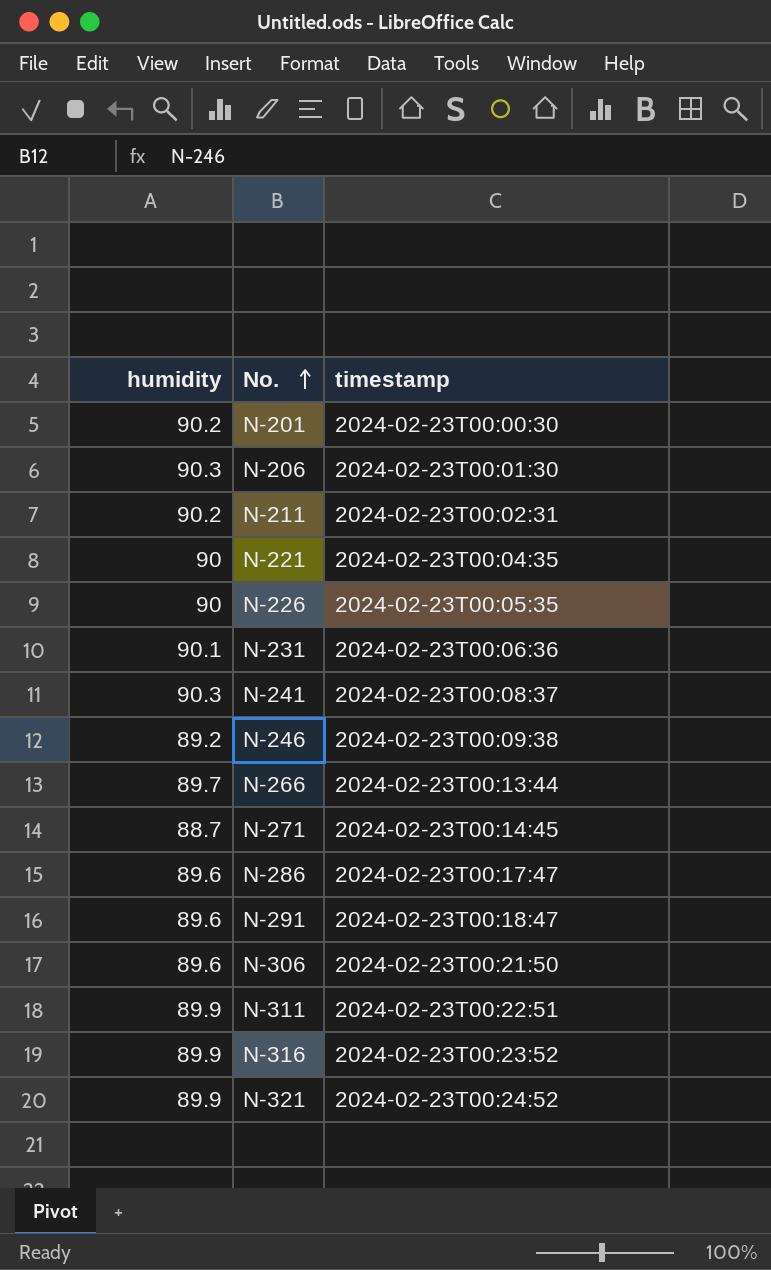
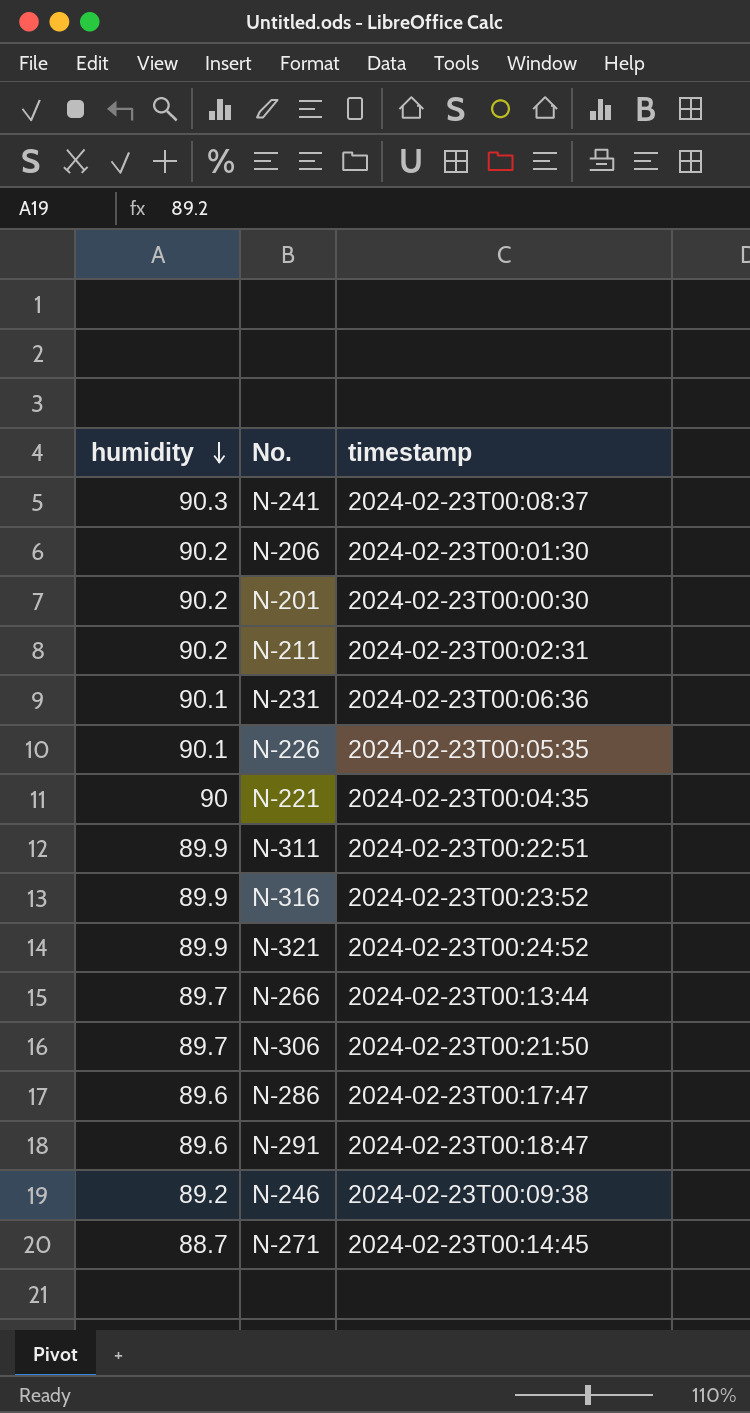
row order: No. ascending -> humidity descending
N-206 | humidity: 90.3 -> 90.2
N-226 | humidity: 90 -> 90.1
N-306 | humidity: 89.6 -> 89.7

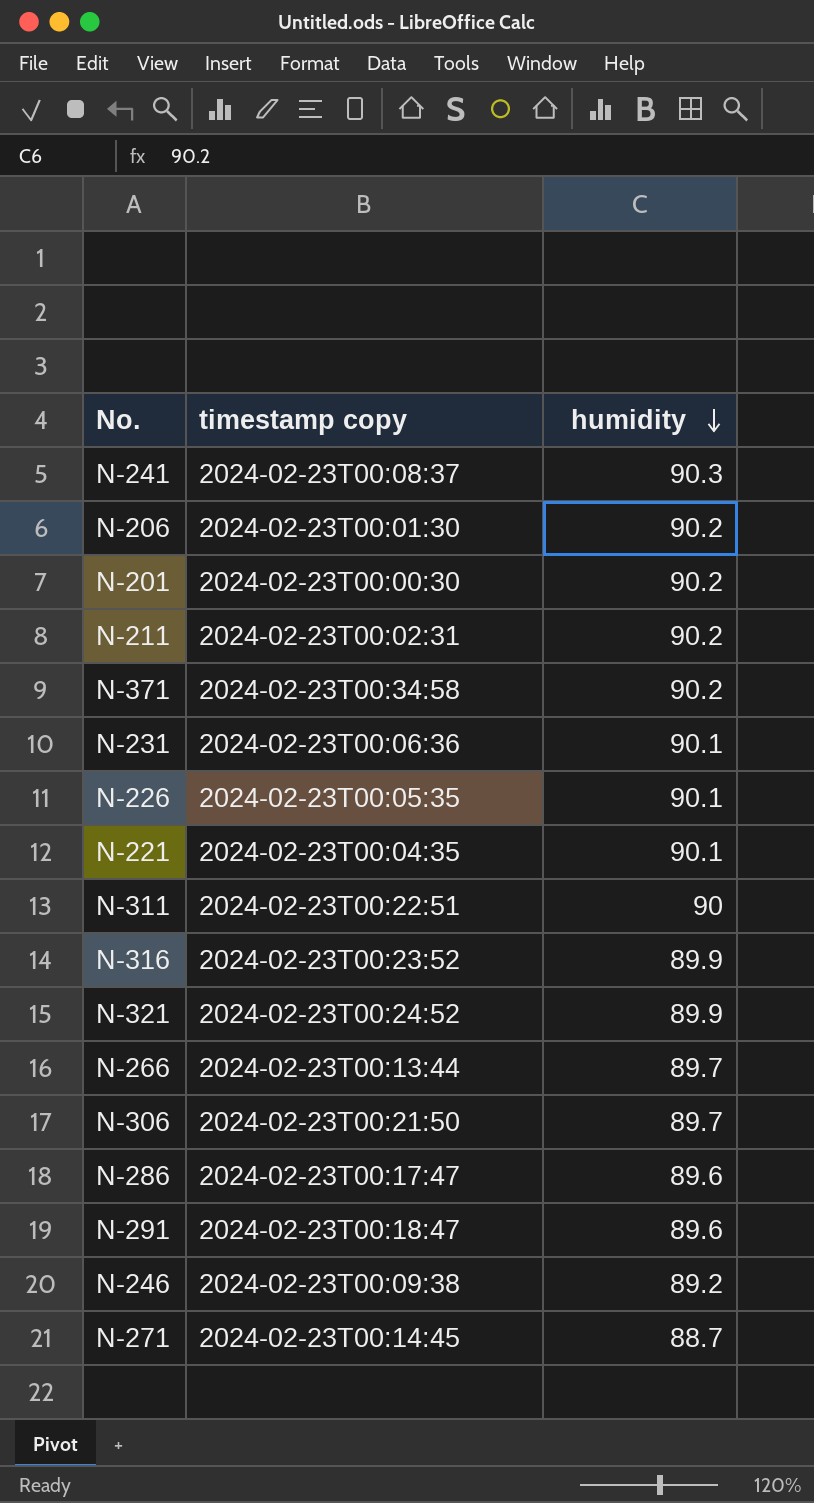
column name: timestamp -> timestamp copy
column humidity | position: 1 -> 3
row N-371: none -> 2024-02-23T00:34:58 | 90.2
N-221 | humidity: 90 -> 90.1
N-311 | humidity: 89.9 -> 90

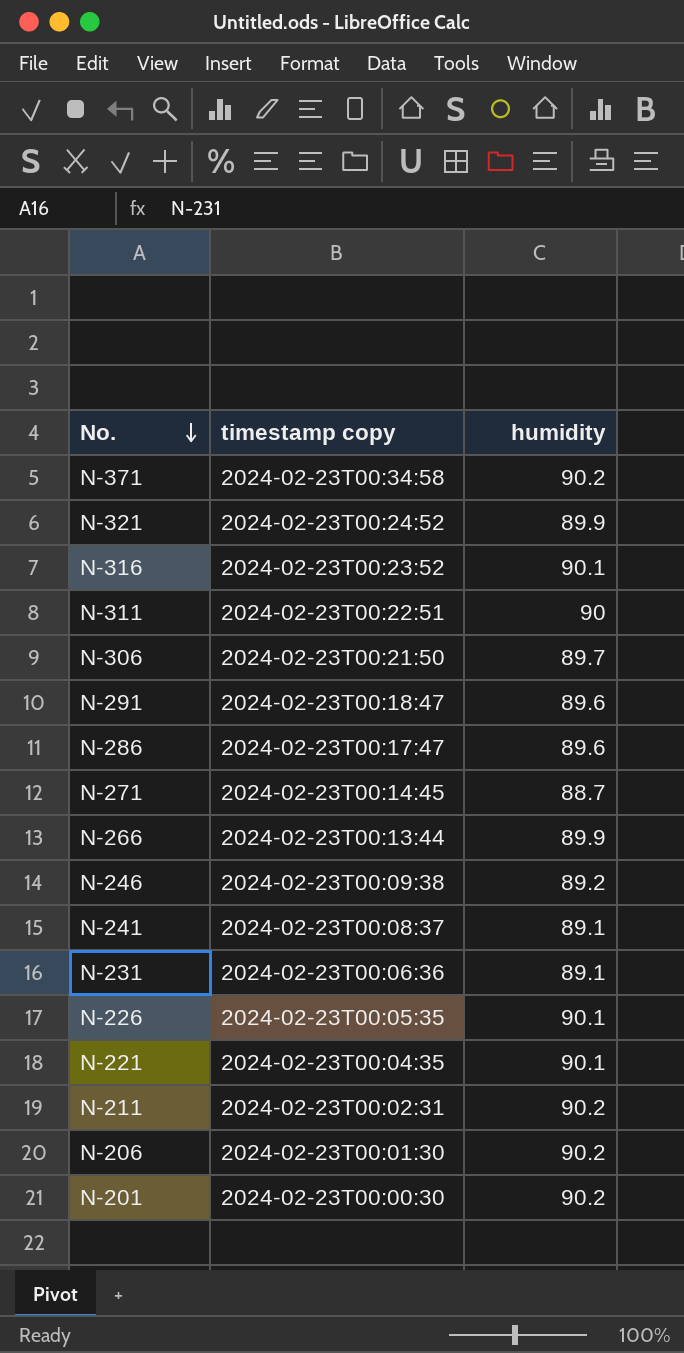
row order: humidity descending -> No. descending
N-316 | humidity: 89.9 -> 90.1
N-266 | humidity: 89.7 -> 89.9
N-241 | humidity: 90.3 -> 89.1
N-231 | humidity: 90.1 -> 89.1

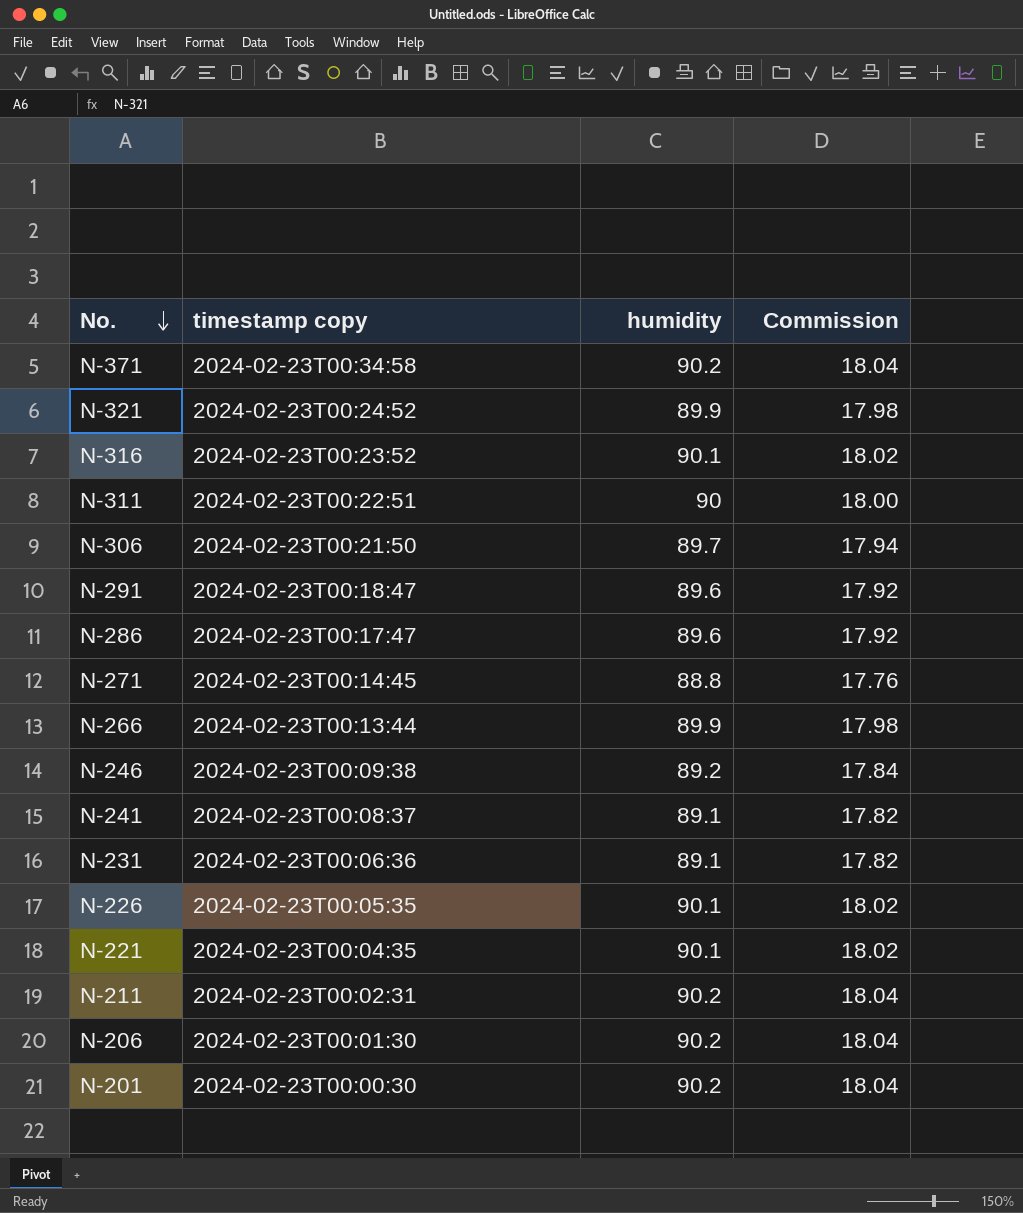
column Commission | formula: none -> [humidity] * 0.2
N-271 | humidity: 88.7 -> 88.8

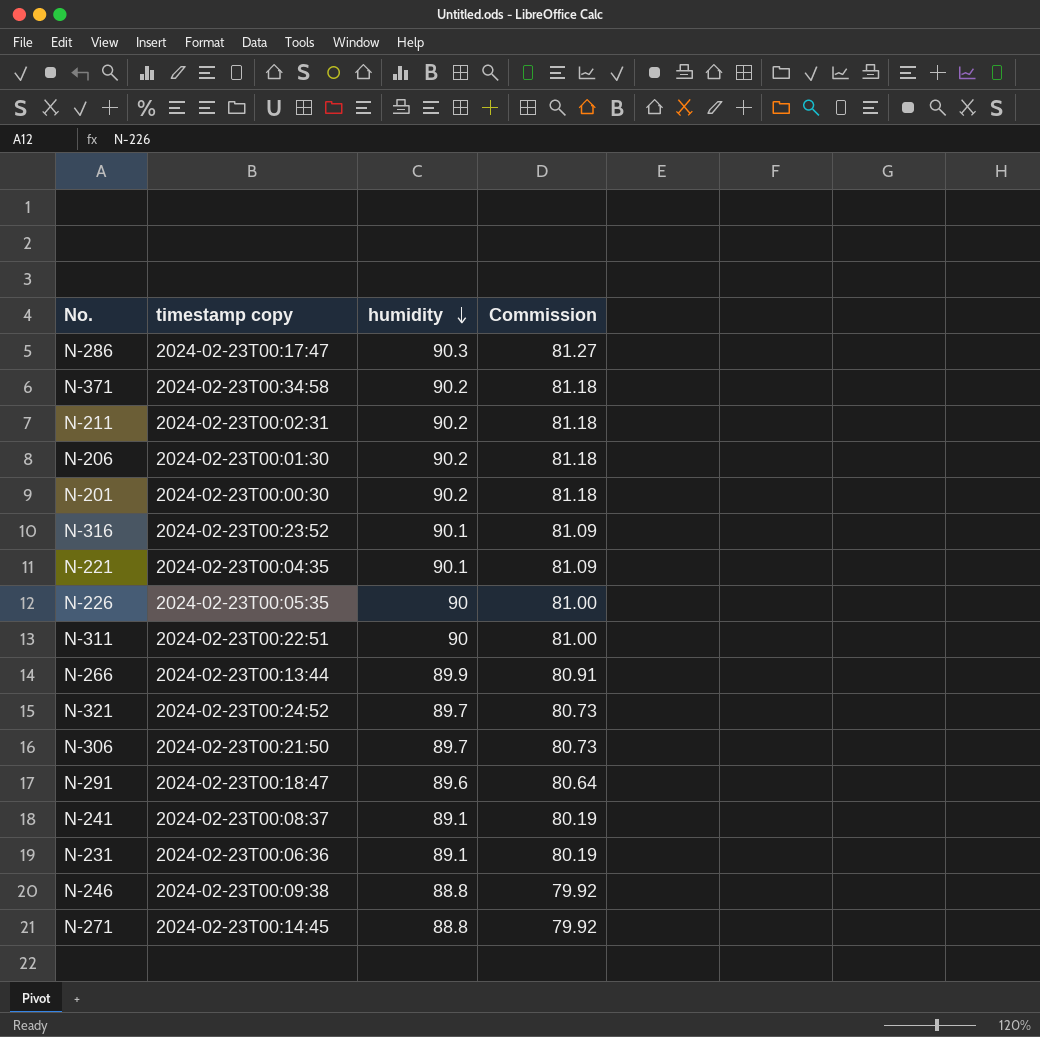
row order: No. descending -> humidity descending
column Commission | formula: [humidity] * 0.2 -> [humidity] * 0.9
N-286 | humidity: 89.6 -> 90.3
N-226 | humidity: 90.1 -> 90
N-321 | humidity: 89.9 -> 89.7
N-246 | humidity: 89.2 -> 88.8

